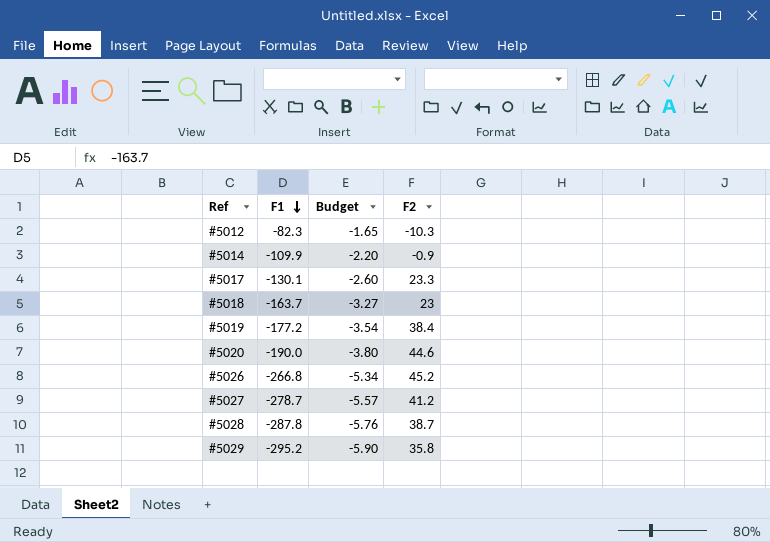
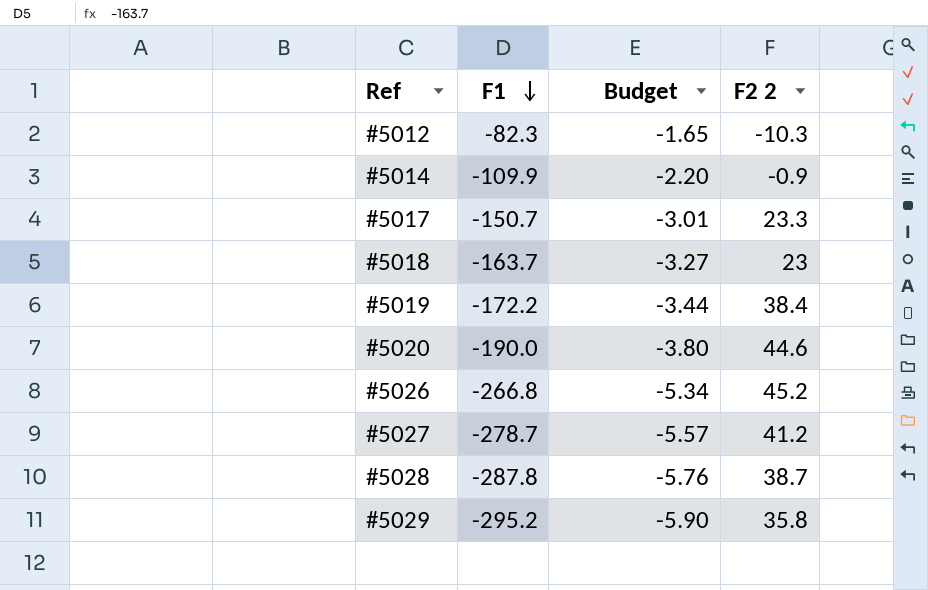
column name: F2 -> F2 2
#5017 | F1: -130.1 -> -150.7
#5017 | Budget: -2.60 -> -3.01
#5019 | F1: -177.2 -> -172.2
#5019 | Budget: -3.54 -> -3.44

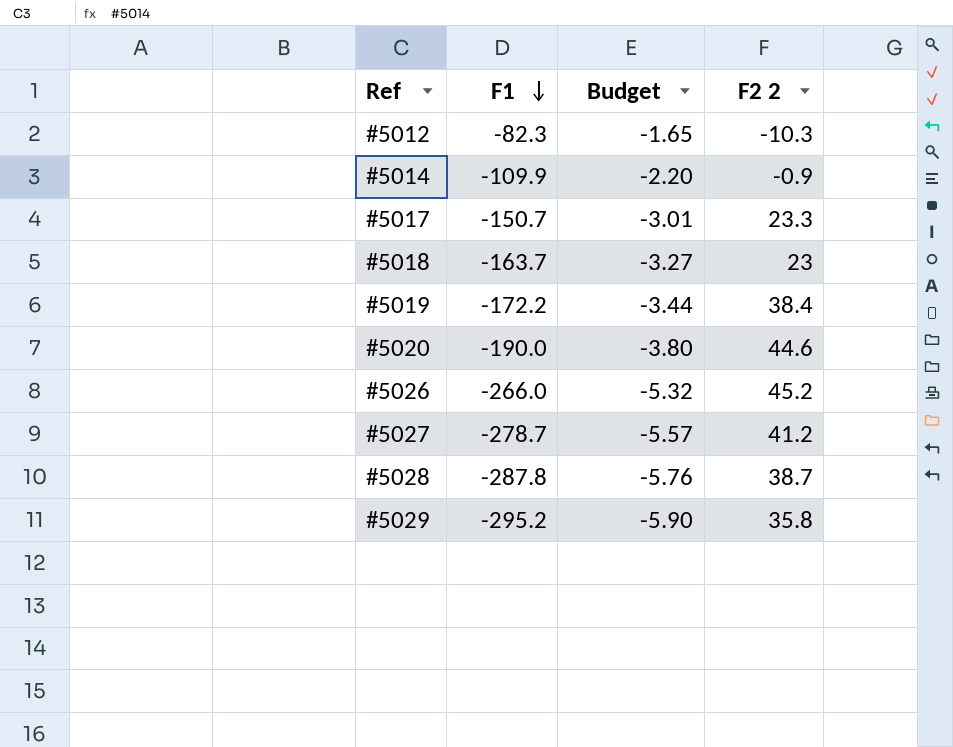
#5026 | F1: -266.8 -> -266.0
#5026 | Budget: -5.34 -> -5.32

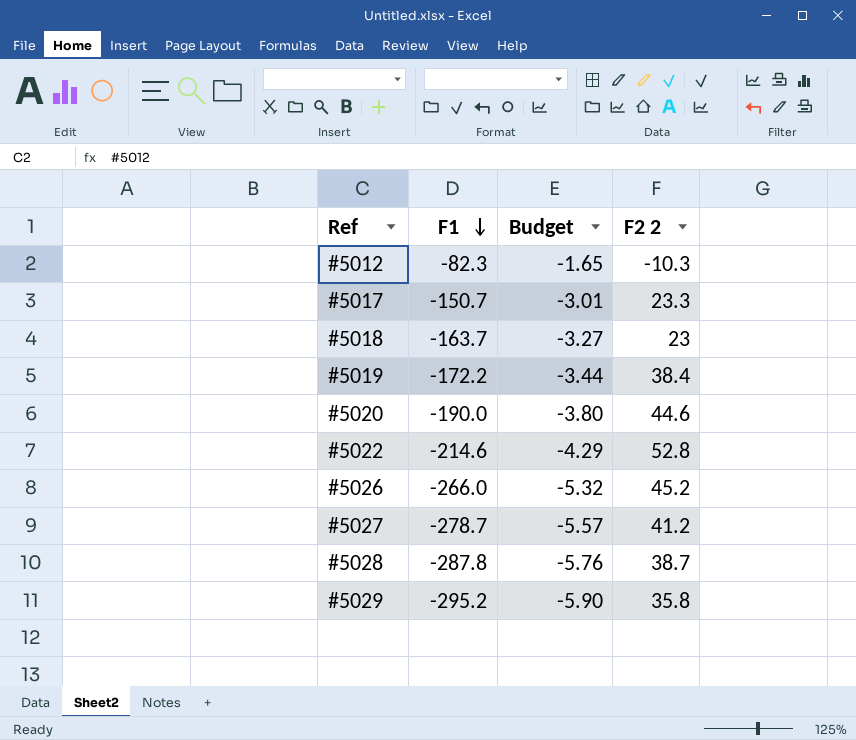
row #5014: -109.9 | -2.20 | -0.9 -> none
row #5022: none -> -214.6 | -4.29 | 52.8

